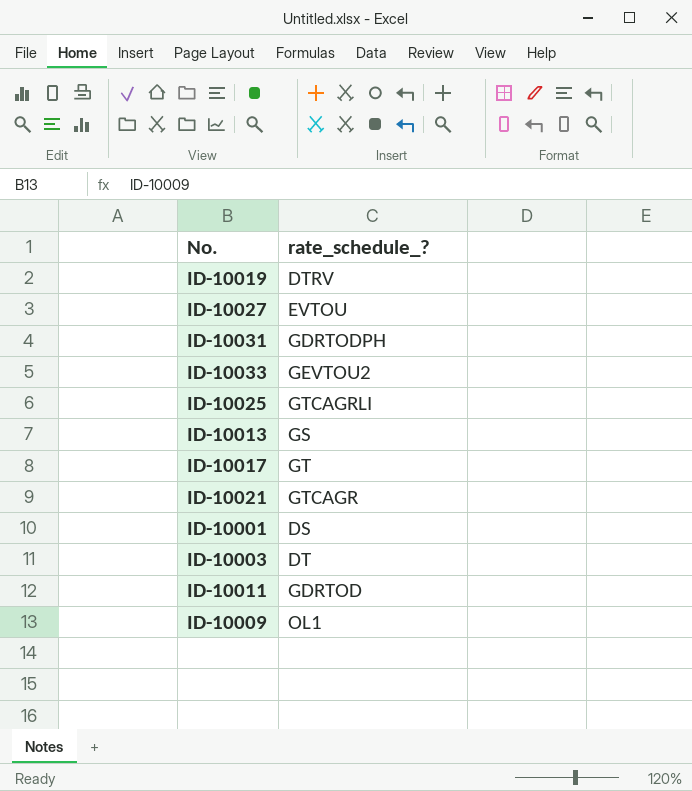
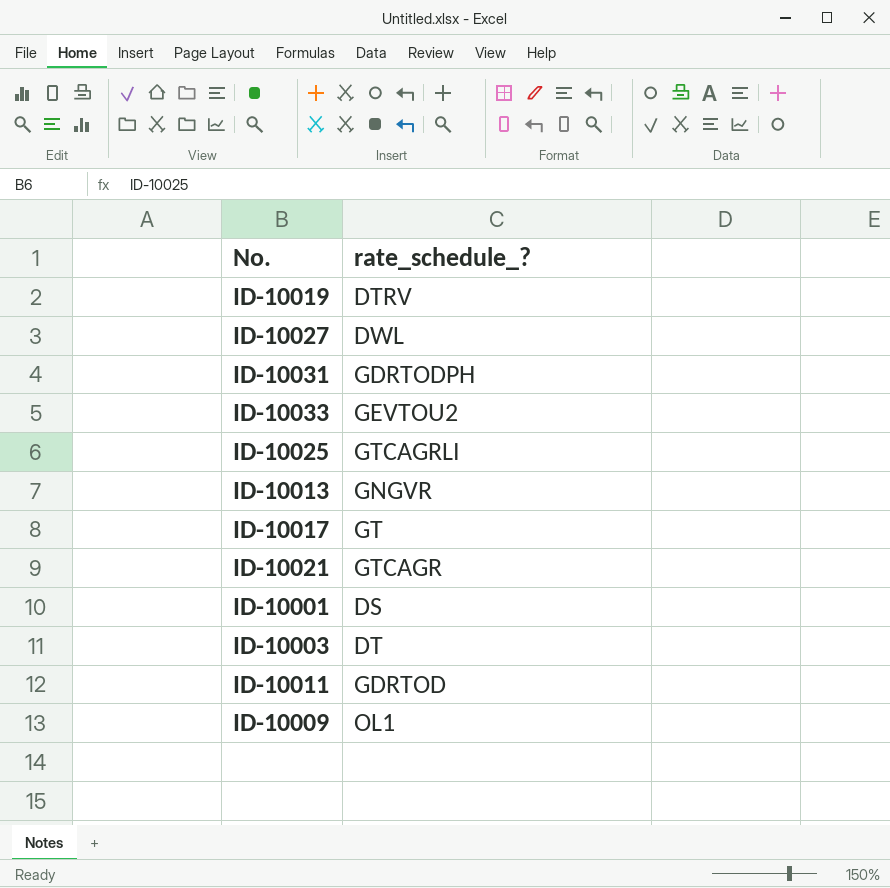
ID-10027 | rate_schedule_?: EVTOU -> DWL
ID-10013 | rate_schedule_?: GS -> GNGVR

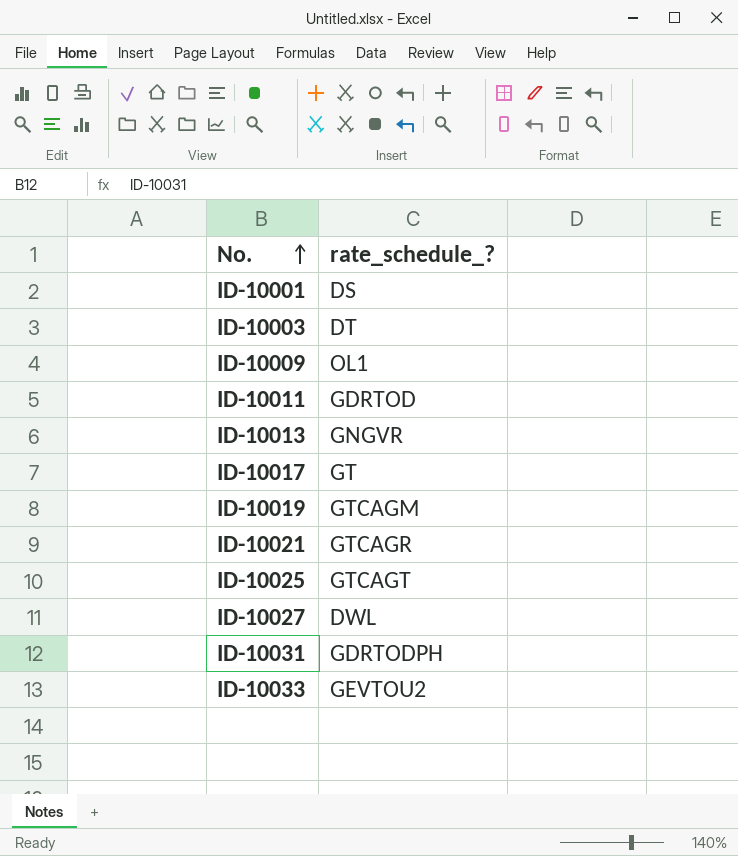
row order: none -> No. ascending
ID-10019 | rate_schedule_?: DTRV -> GTCAGM
ID-10025 | rate_schedule_?: GTCAGRLI -> GTCAGT

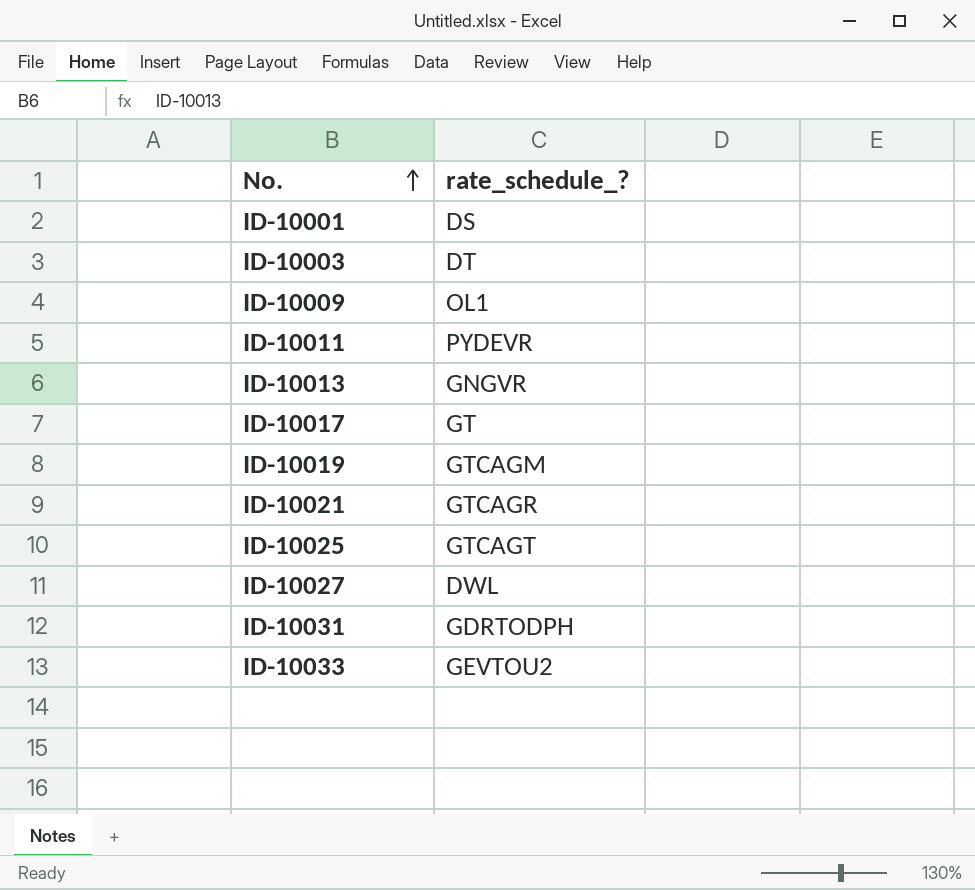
ID-10011 | rate_schedule_?: GDRTOD -> PYDEVR

